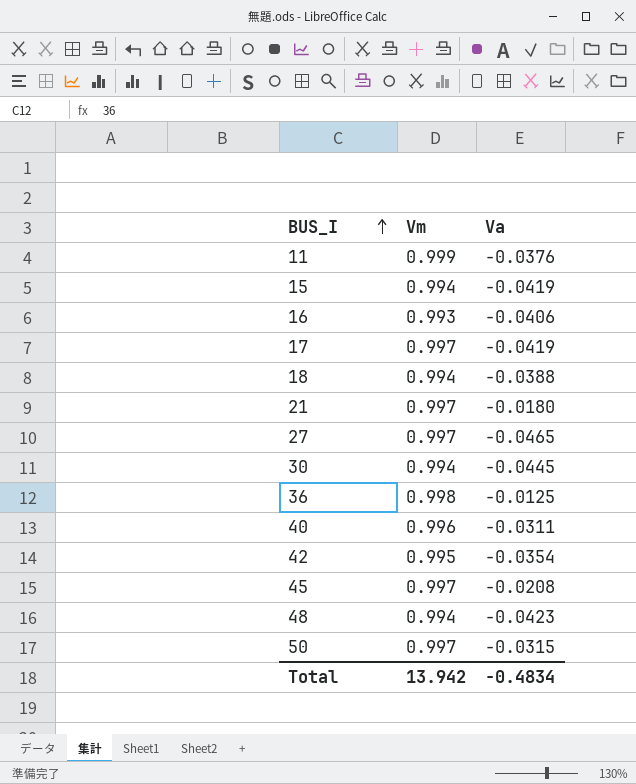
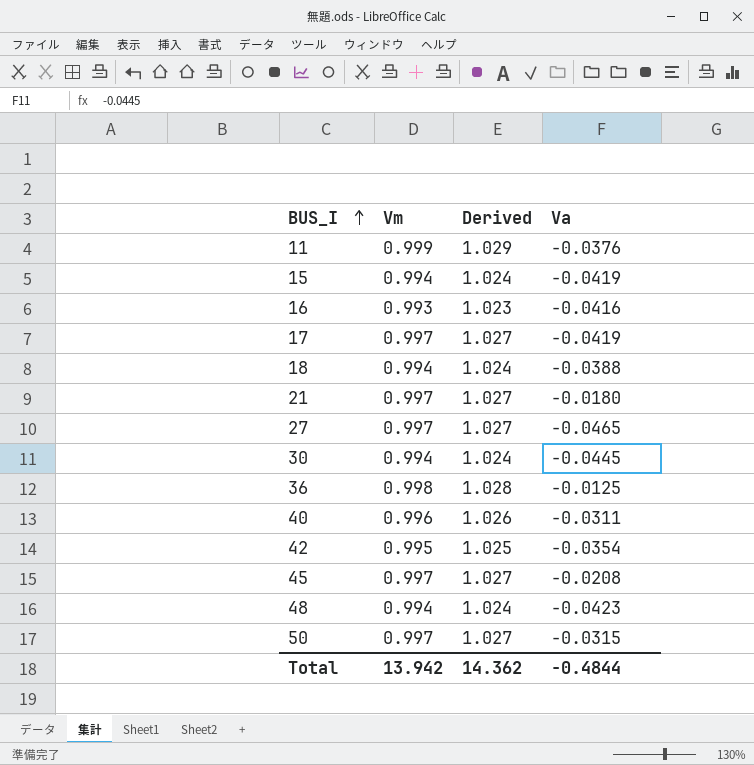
column Derived | formula: none -> [Vm] * 1.03
16 | Va: -0.0406 -> -0.0416
Total | Va: -0.4834 -> -0.4844

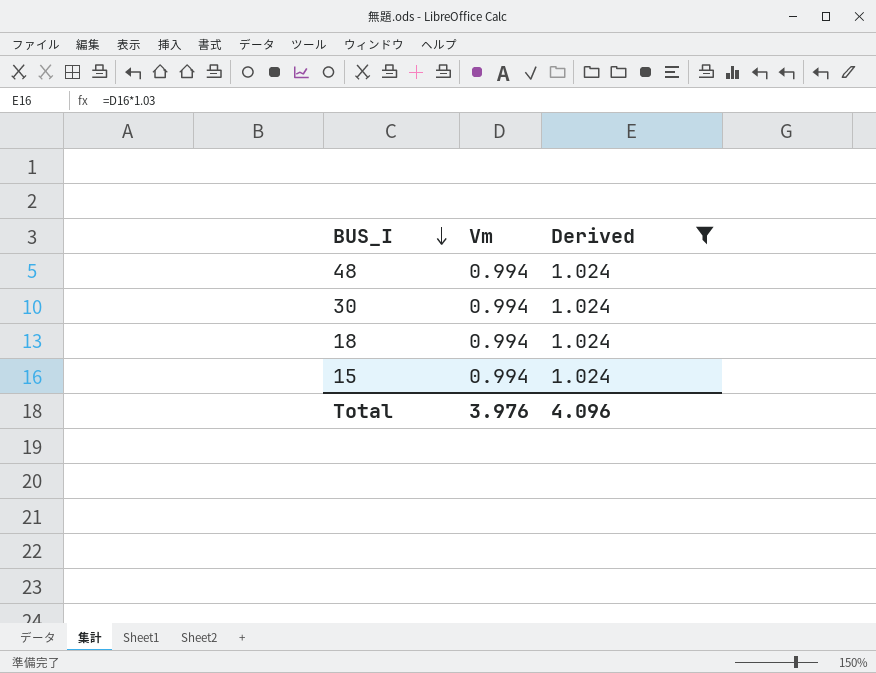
filter: none -> Derived = 1.024
row order: BUS_I ascending -> BUS_I descending
column Va | position: 4 -> none
Total | Vm: 13.942 -> 3.976
Total | Derived: 14.362 -> 4.096

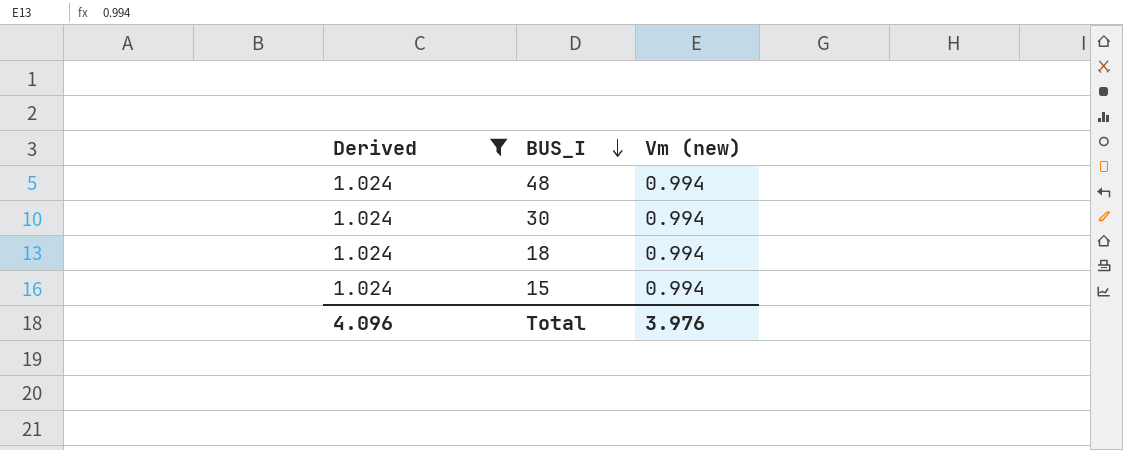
column Derived | position: 3 -> 1
column name: Vm -> Vm (new)

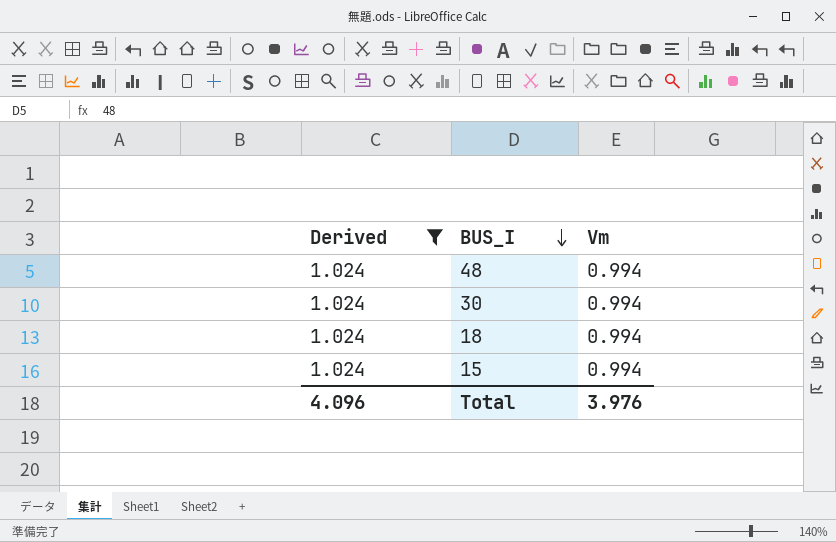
column name: Vm (new) -> Vm

